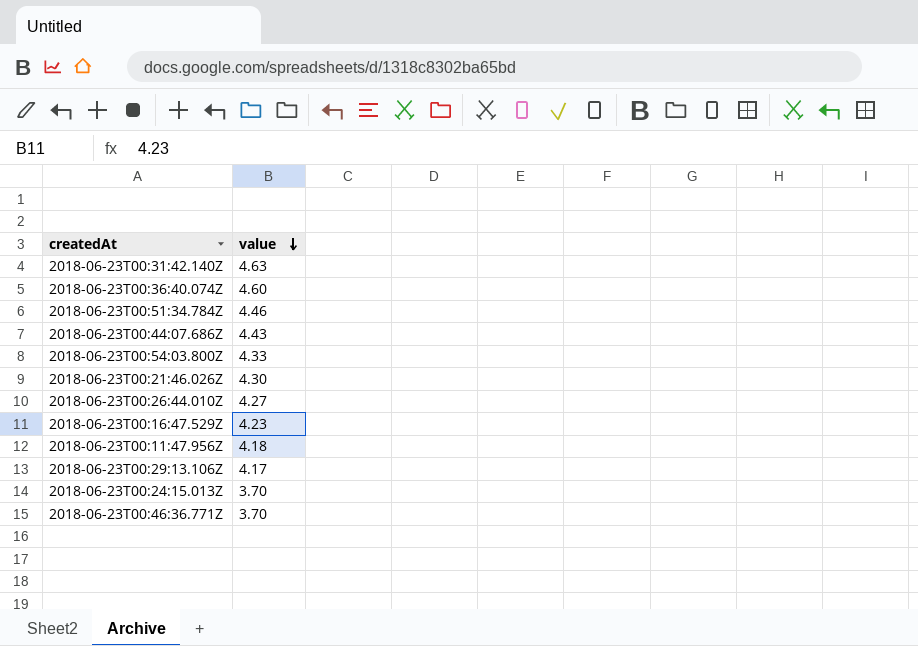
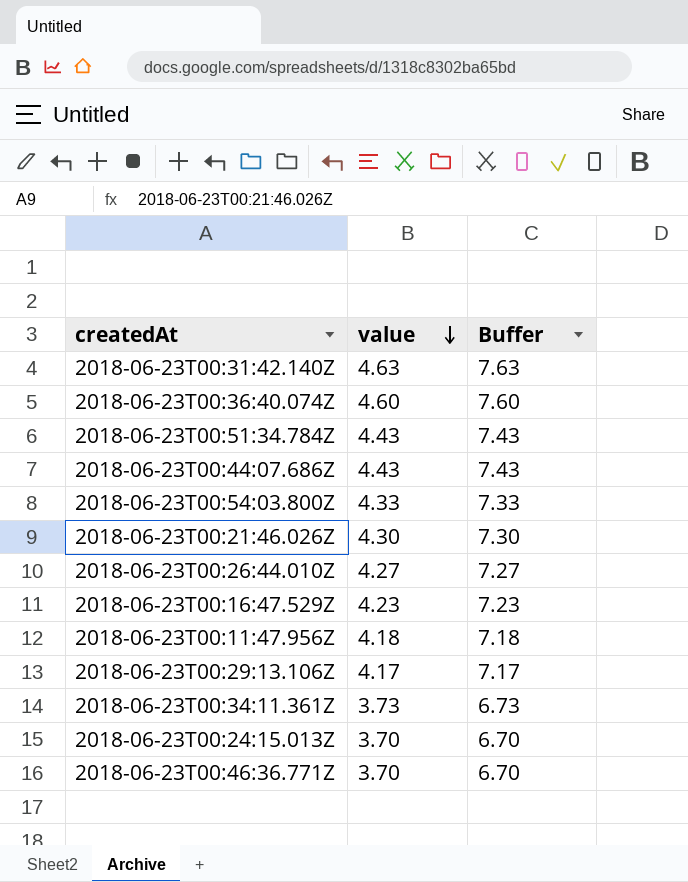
column Buffer | formula: none -> [value] + 3
2018-06-23T00:51:34.784Z | value: 4.46 -> 4.43
row 2018-06-23T00:34:11.361Z: none -> 3.73 | 6.73

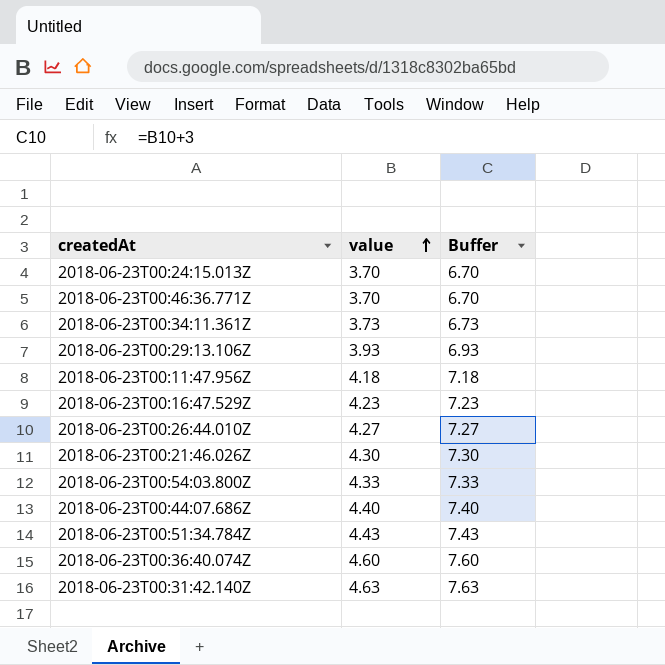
row order: value descending -> value ascending
2018-06-23T00:29:13.106Z | value: 4.17 -> 3.93
2018-06-23T00:29:13.106Z | Buffer: 7.17 -> 6.93
2018-06-23T00:44:07.686Z | value: 4.43 -> 4.40
2018-06-23T00:44:07.686Z | Buffer: 7.43 -> 7.40

